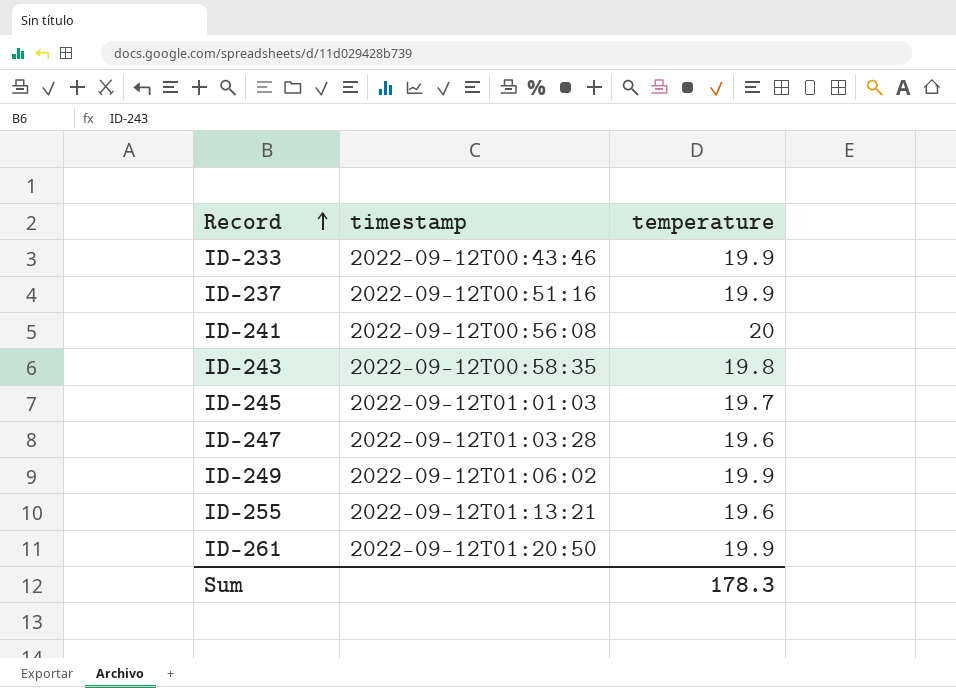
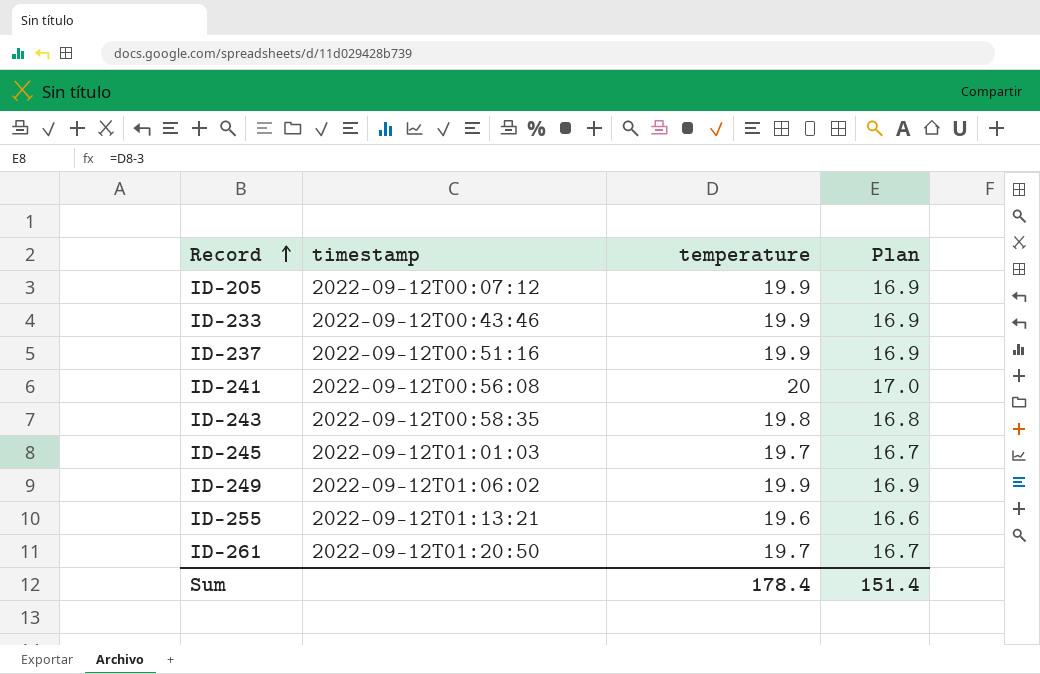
column Plan | formula: none -> [temperature] - 3
row ID-247: 2022-09-12T01:03:28 | 19.6 -> none
row ID-205: none -> 2022-09-12T00:07:12 | 19.9 | 16.9
ID-261 | temperature: 19.9 -> 19.7
Sum | temperature: 178.3 -> 178.4

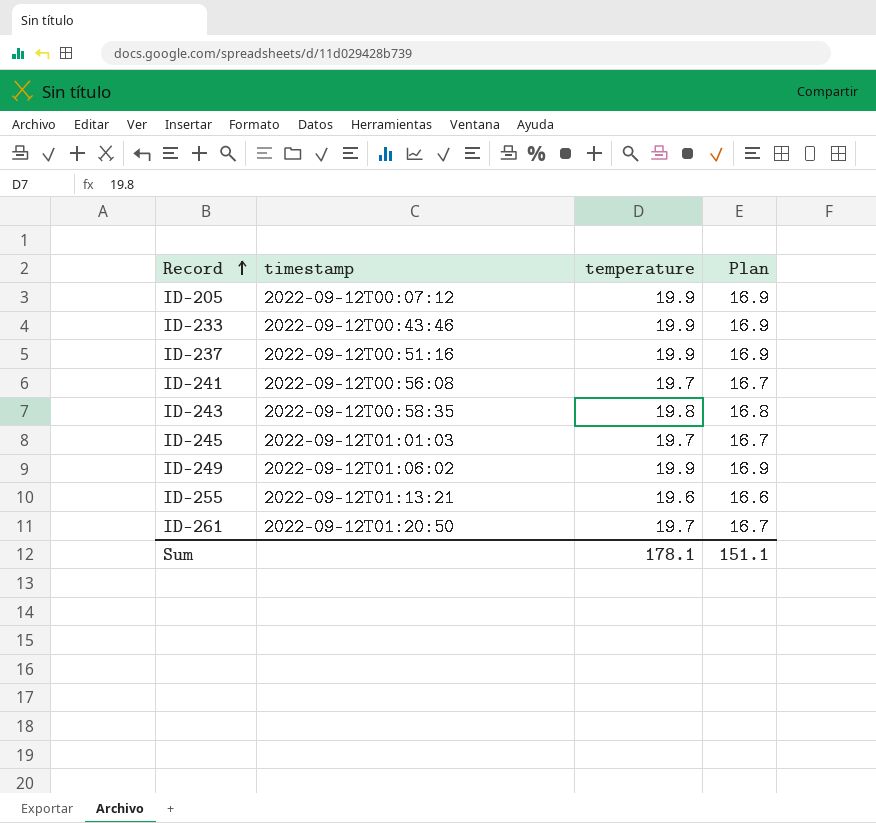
ID-241 | temperature: 20 -> 19.7
ID-241 | Plan: 17.0 -> 16.7
Sum | temperature: 178.4 -> 178.1
Sum | Plan: 151.4 -> 151.1

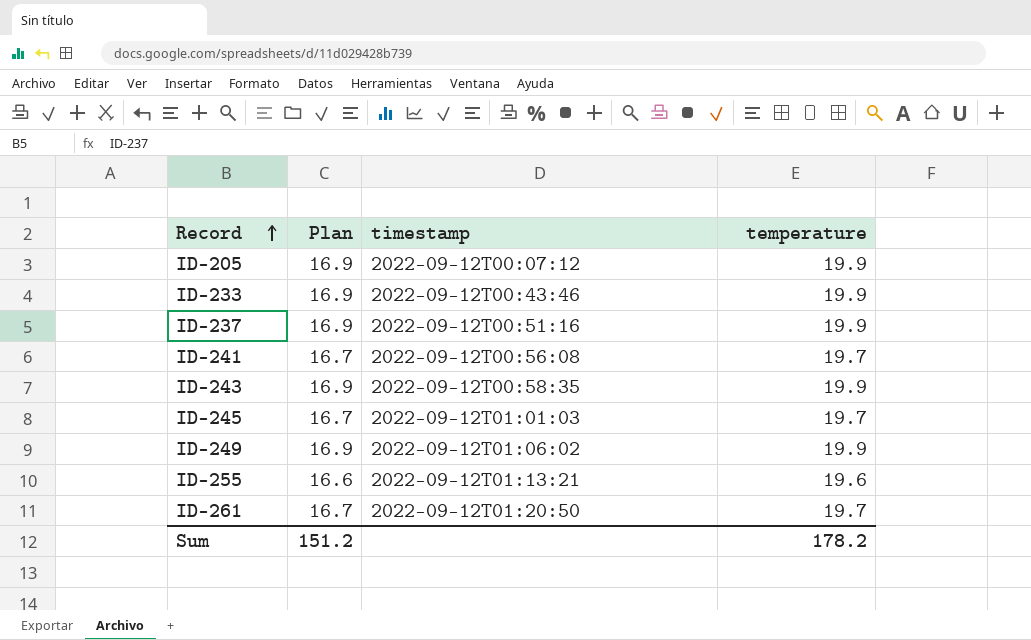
column Plan | position: 4 -> 2
ID-243 | Plan: 16.8 -> 16.9
ID-243 | temperature: 19.8 -> 19.9
Sum | Plan: 151.1 -> 151.2
Sum | temperature: 178.1 -> 178.2

